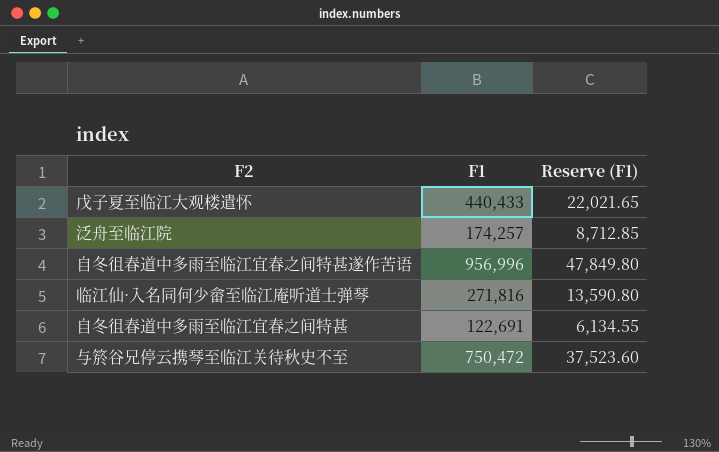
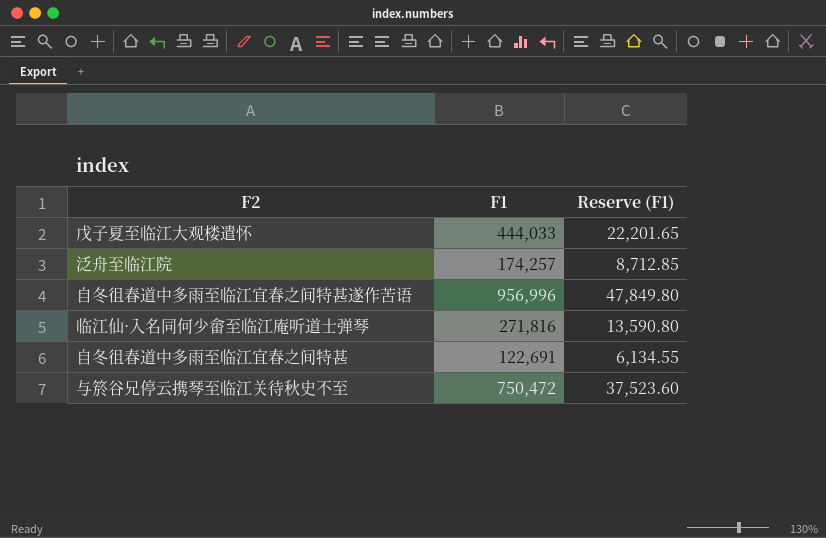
戊子夏至临江大观楼遣怀 | F1: 440,433 -> 444,033
戊子夏至临江大观楼遣怀 | Reserve (F1): 22,021.65 -> 22,201.65

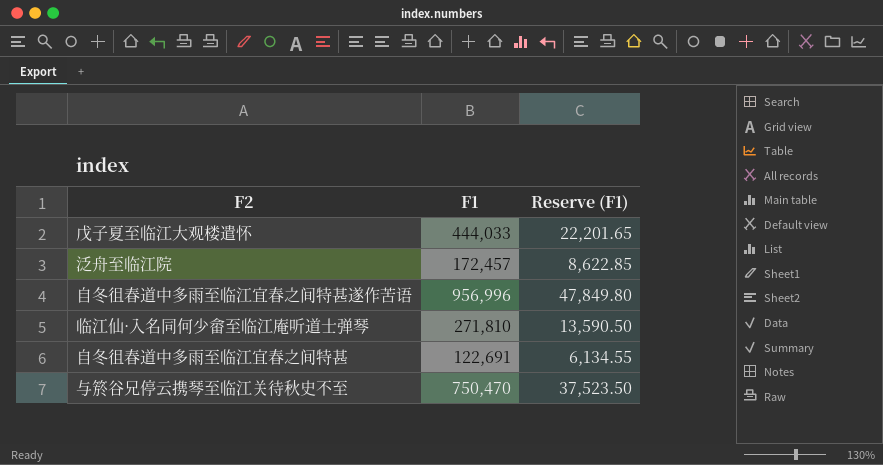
泛舟至临江院 | F1: 174,257 -> 172,457
泛舟至临江院 | Reserve (F1): 8,712.85 -> 8,622.85
临江仙·入名同何少畲至临江庵听道士弹琴 | F1: 271,816 -> 271,810
临江仙·入名同何少畲至临江庵听道士弹琴 | Reserve (F1): 13,590.80 -> 13,590.50
与箊谷兄停云携琴至临江关待秋史不至 | F1: 750,472 -> 750,470
与箊谷兄停云携琴至临江关待秋史不至 | Reserve (F1): 37,523.60 -> 37,523.50

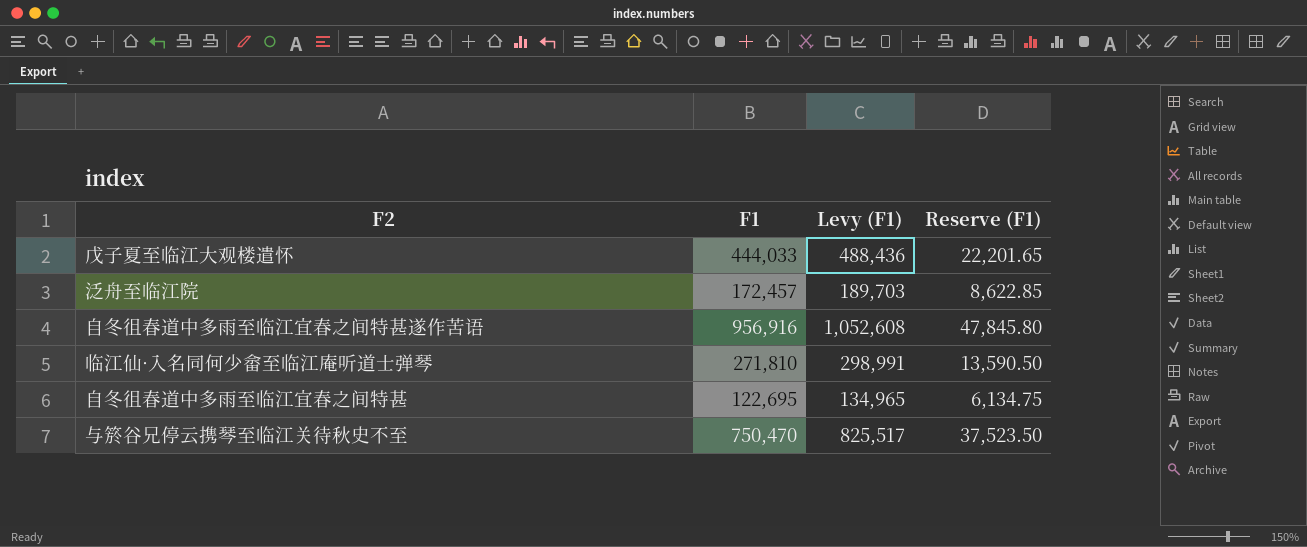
column Levy (F1) | formula: none -> [F1] * 1.1
自冬徂春道中多雨至临江宜春之间特甚遂作苦语 | F1: 956,996 -> 956,916
自冬徂春道中多雨至临江宜春之间特甚遂作苦语 | Reserve (F1): 47,849.80 -> 47,845.80
自冬徂春道中多雨至临江宜春之间特甚 | F1: 122,691 -> 122,695
自冬徂春道中多雨至临江宜春之间特甚 | Reserve (F1): 6,134.55 -> 6,134.75

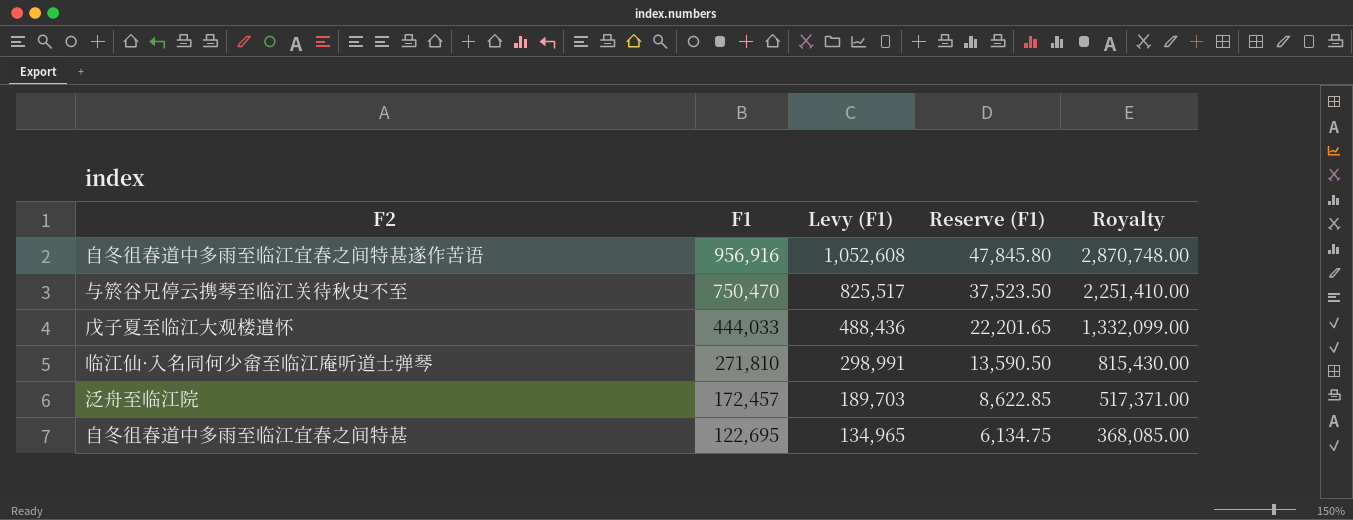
row order: none -> F1 descending
column Royalty | formula: none -> [F1] * 3

